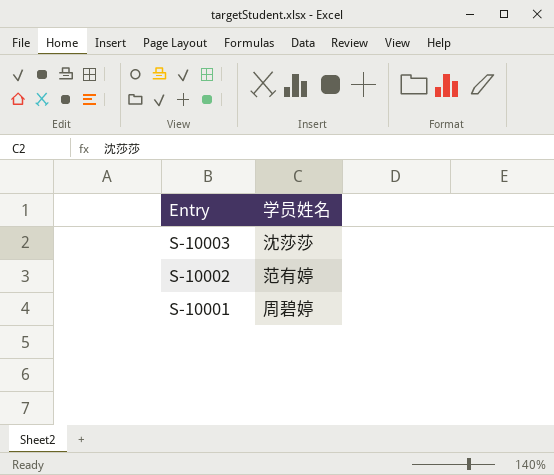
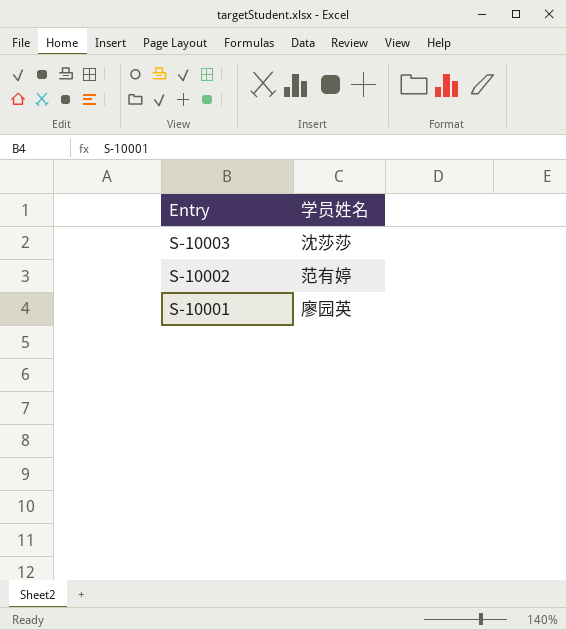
S-10001 | 学员姓名: 周碧婷 -> 廖园英

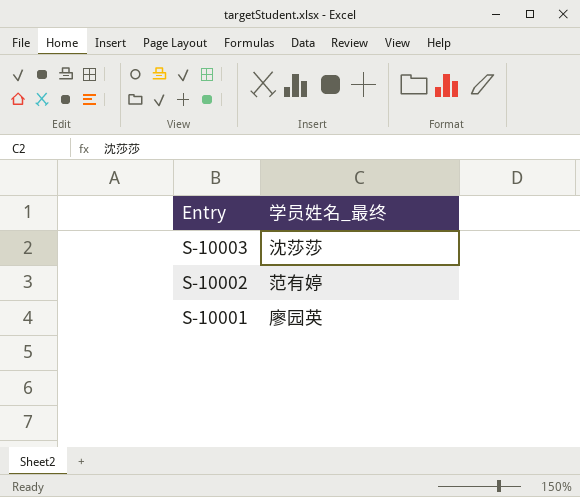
column name: 学员姓名 -> 学员姓名_最终

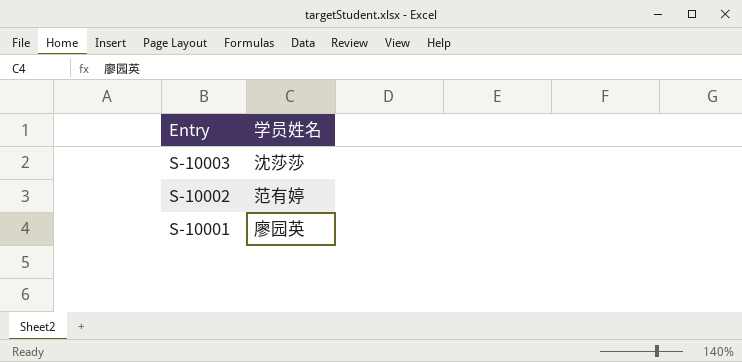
column name: 学员姓名_最终 -> 学员姓名

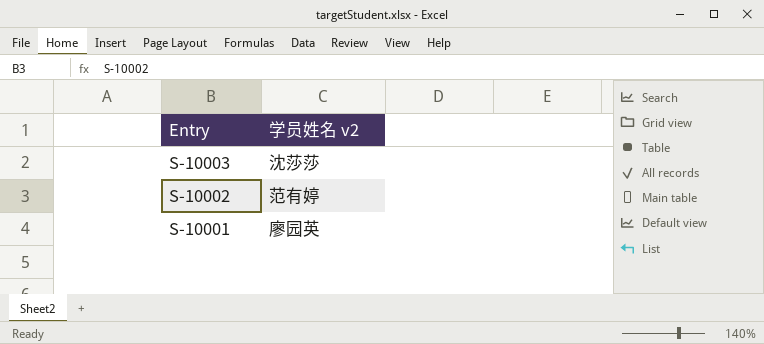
column name: 学员姓名 -> 学员姓名 v2

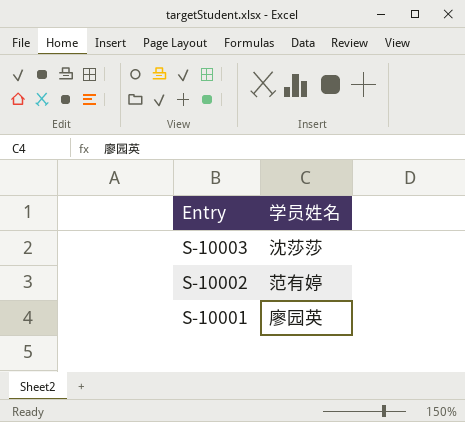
column name: 学员姓名 v2 -> 学员姓名

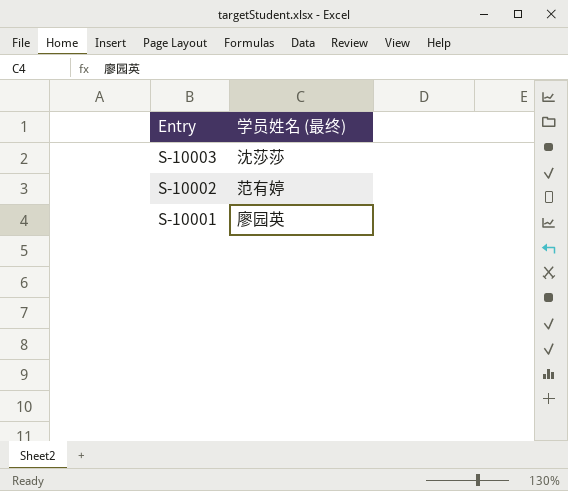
column name: 学员姓名 -> 学员姓名 (最终)

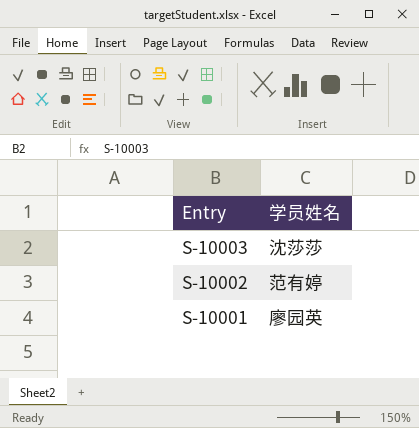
column name: 学员姓名 (最终) -> 学员姓名

